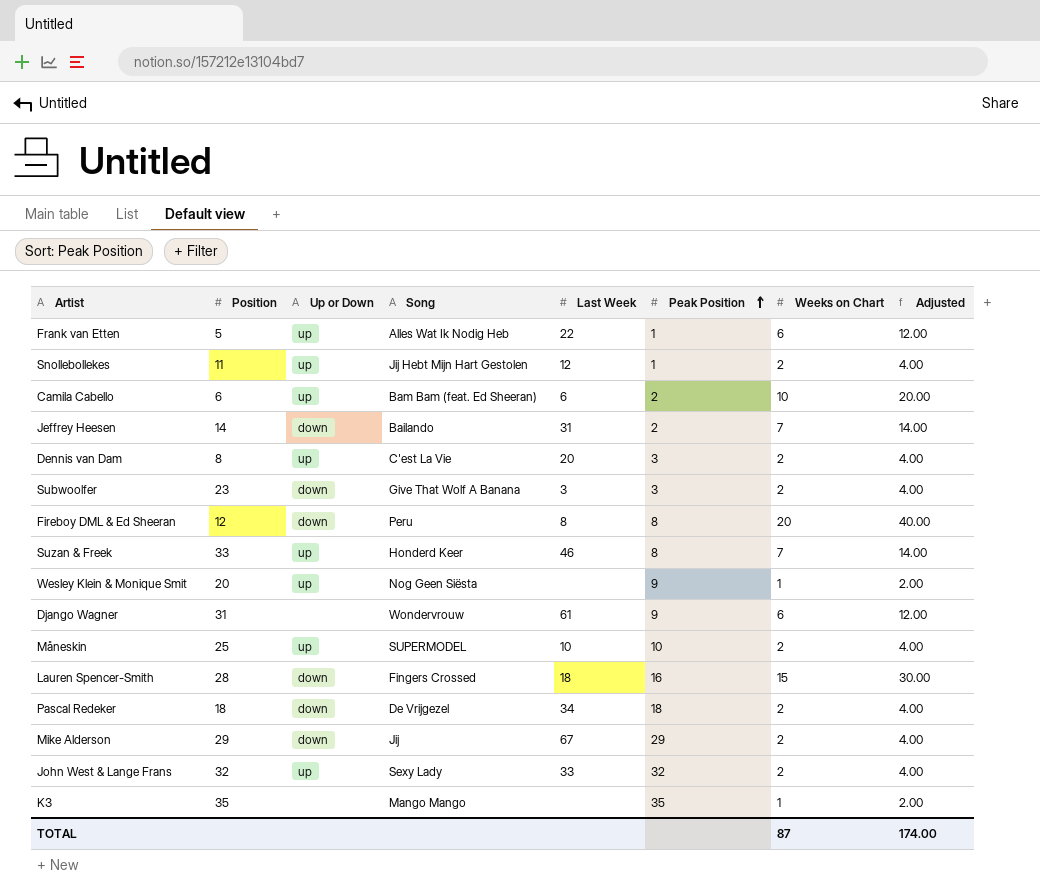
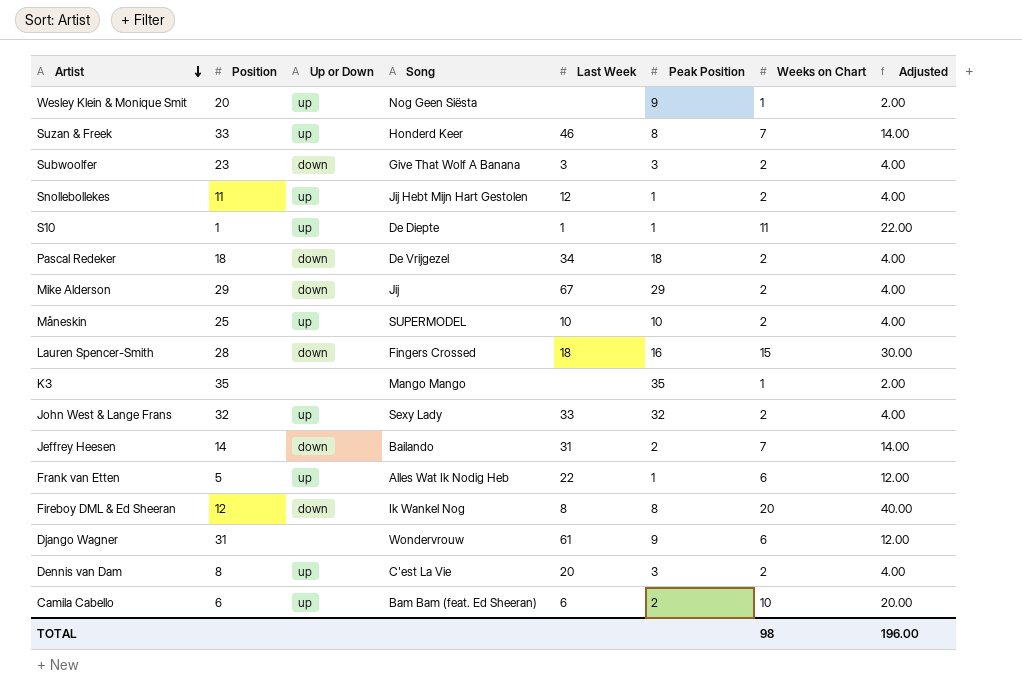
row order: Peak Position ascending -> Artist descending
row S10: none -> 1 | up | De Diepte | 1 | 1 | 11 | 22.00
Fireboy DML & Ed Sheeran | Song: Peru -> Ik Wankel Nog
TOTAL | Weeks on Chart: 87 -> 98
TOTAL | Adjusted: 174.00 -> 196.00

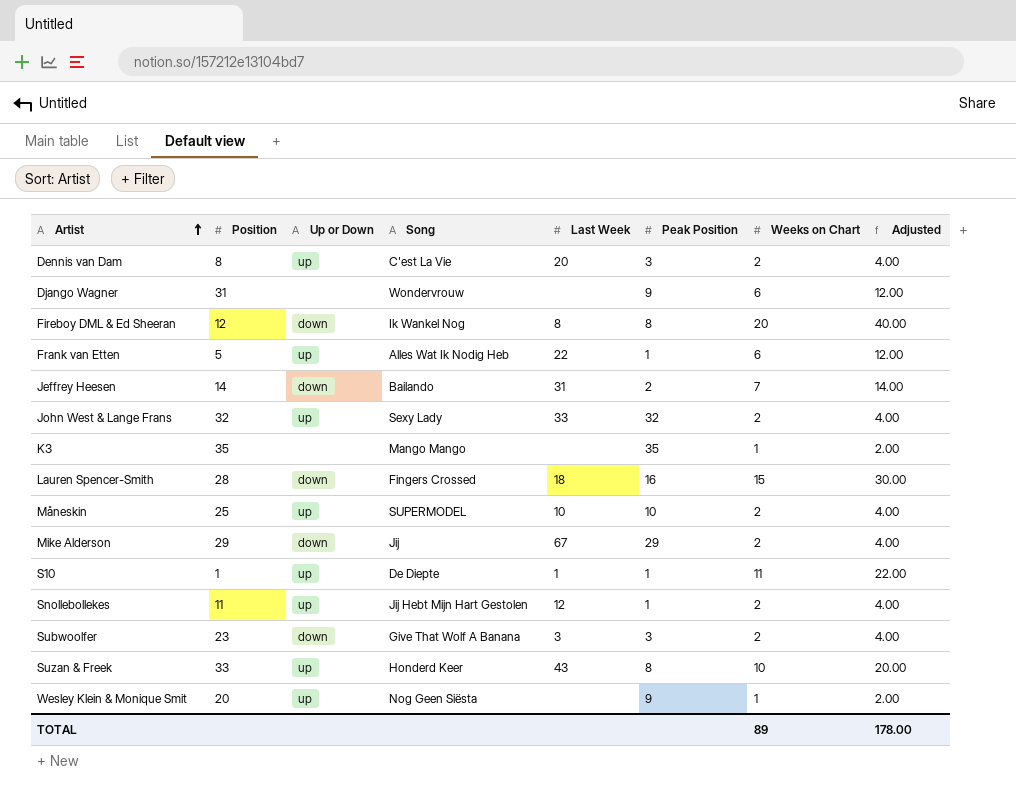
row order: Artist descending -> Artist ascending
row Pascal Redeker: 18 | down | De Vrijgezel | 34 | 18 | 2 | 4.00 -> none
row Camila Cabello: 6 | up | Bam Bam (feat. Ed Sheeran) | 6 | 2 | 10 | 20.00 -> none
Django Wagner | Last Week: 61 -> none
Suzan & Freek | Last Week: 46 -> 43
Suzan & Freek | Weeks on Chart: 7 -> 10
Suzan & Freek | Adjusted: 14.00 -> 20.00
TOTAL | Weeks on Chart: 98 -> 89
TOTAL | Adjusted: 196.00 -> 178.00

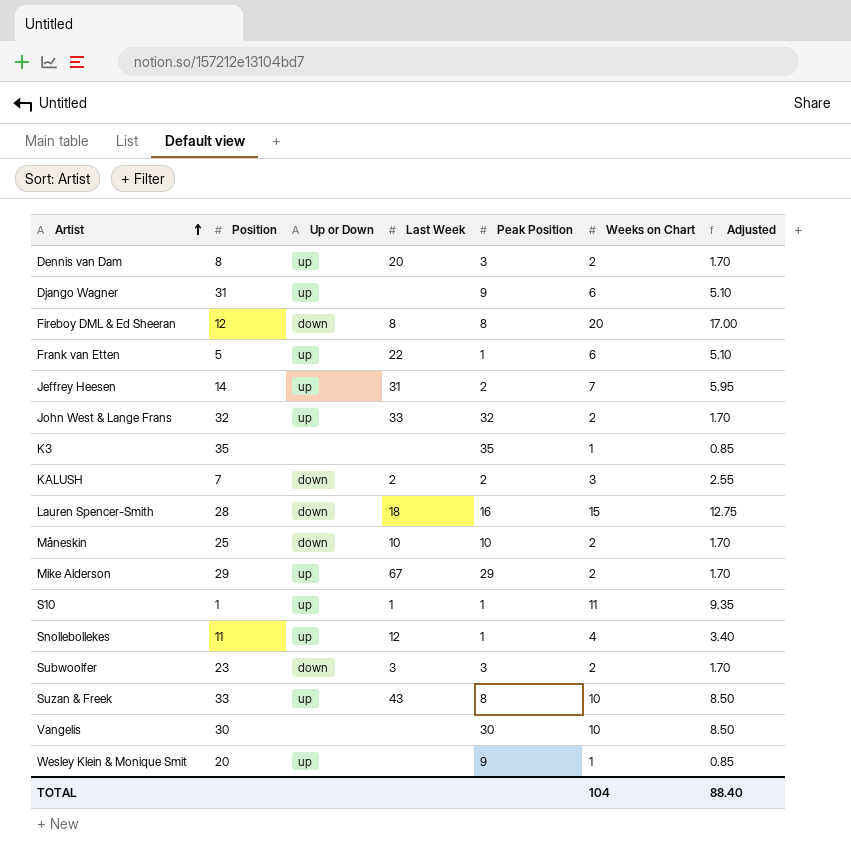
column Song | position: 4 -> none
column Adjusted | formula: [Weeks on Chart] * 2 -> [Weeks on Chart] * 0.85
Django Wagner | Up or Down: none -> up
Jeffrey Heesen | Up or Down: down -> up
row KALUSH: none -> 7 | down | 2 | 2 | 3 | 2.55
Måneskin | Up or Down: up -> down
Mike Alderson | Up or Down: down -> up
Snollebollekes | Weeks on Chart: 2 -> 4
row Vangelis: none -> 30 | none | none | 30 | 10 | 8.50
TOTAL | Weeks on Chart: 89 -> 104
TOTAL | Adjusted: 178.00 -> 88.40

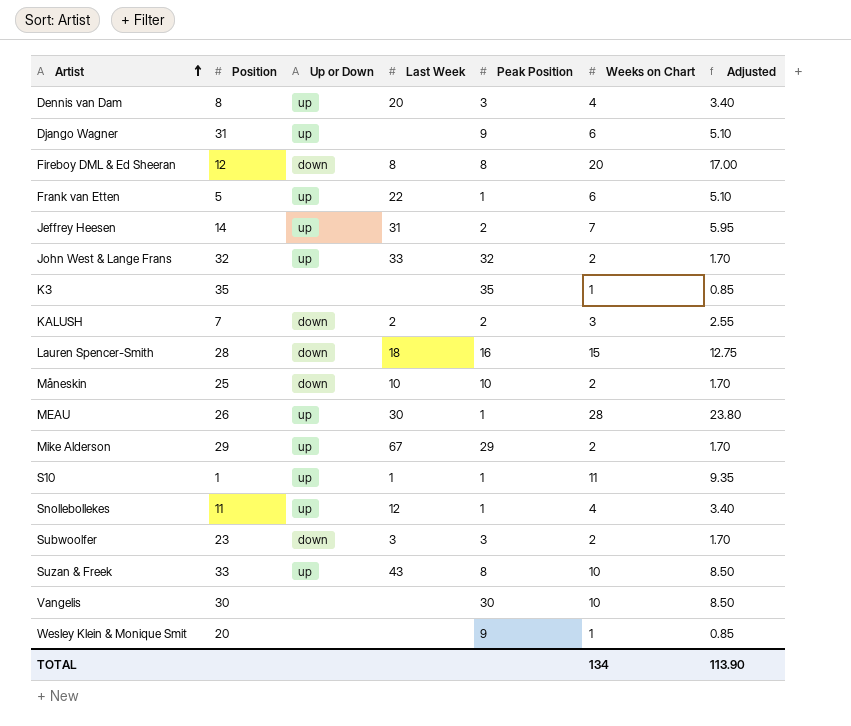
Dennis van Dam | Weeks on Chart: 2 -> 4
Dennis van Dam | Adjusted: 1.70 -> 3.40
row MEAU: none -> 26 | up | 30 | 1 | 28 | 23.80
Wesley Klein & Monique Smit | Up or Down: up -> none
TOTAL | Weeks on Chart: 104 -> 134
TOTAL | Adjusted: 88.40 -> 113.90

